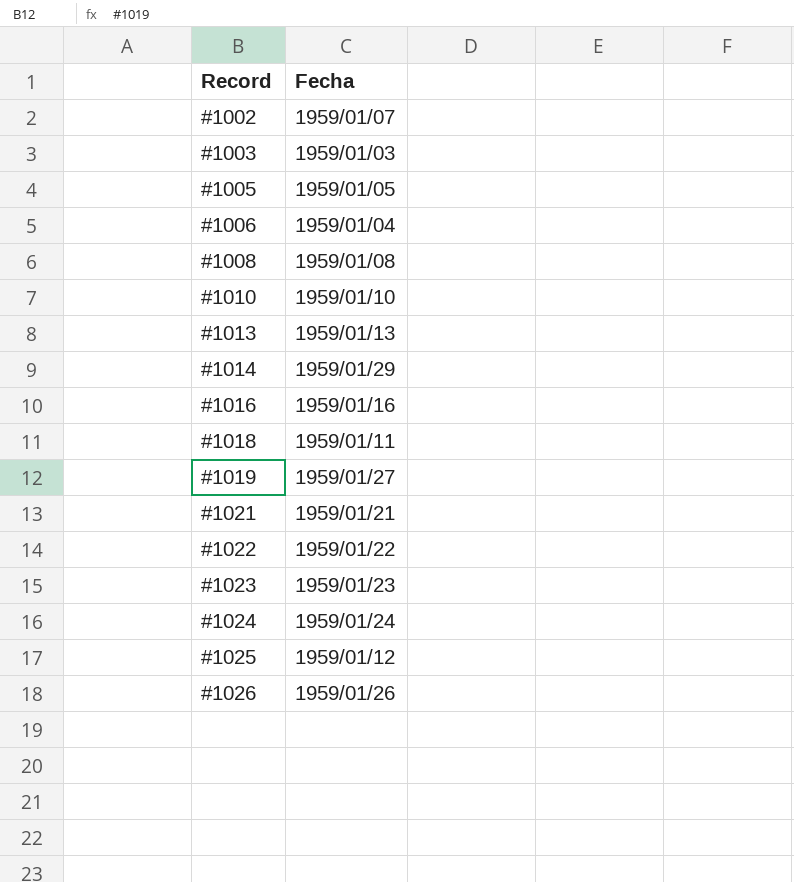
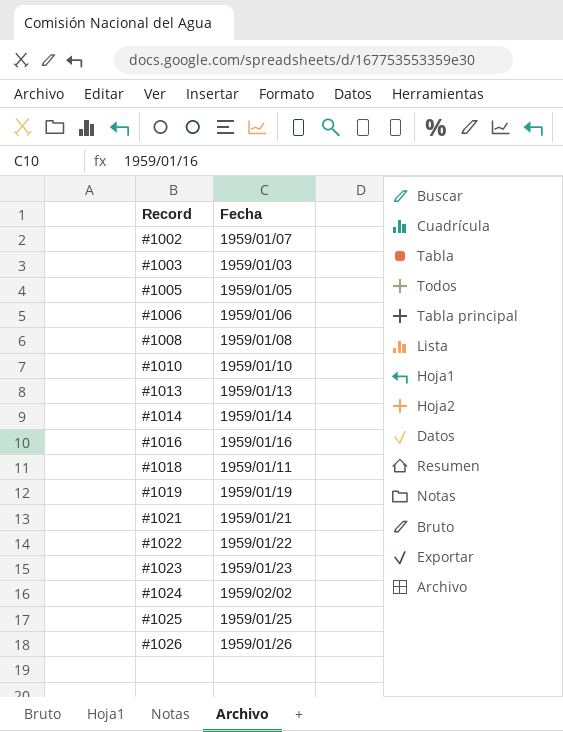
#1006 | Fecha: 1959/01/04 -> 1959/01/06
#1014 | Fecha: 1959/01/29 -> 1959/01/14
#1019 | Fecha: 1959/01/27 -> 1959/01/19
#1024 | Fecha: 1959/01/24 -> 1959/02/02
#1025 | Fecha: 1959/01/12 -> 1959/01/25

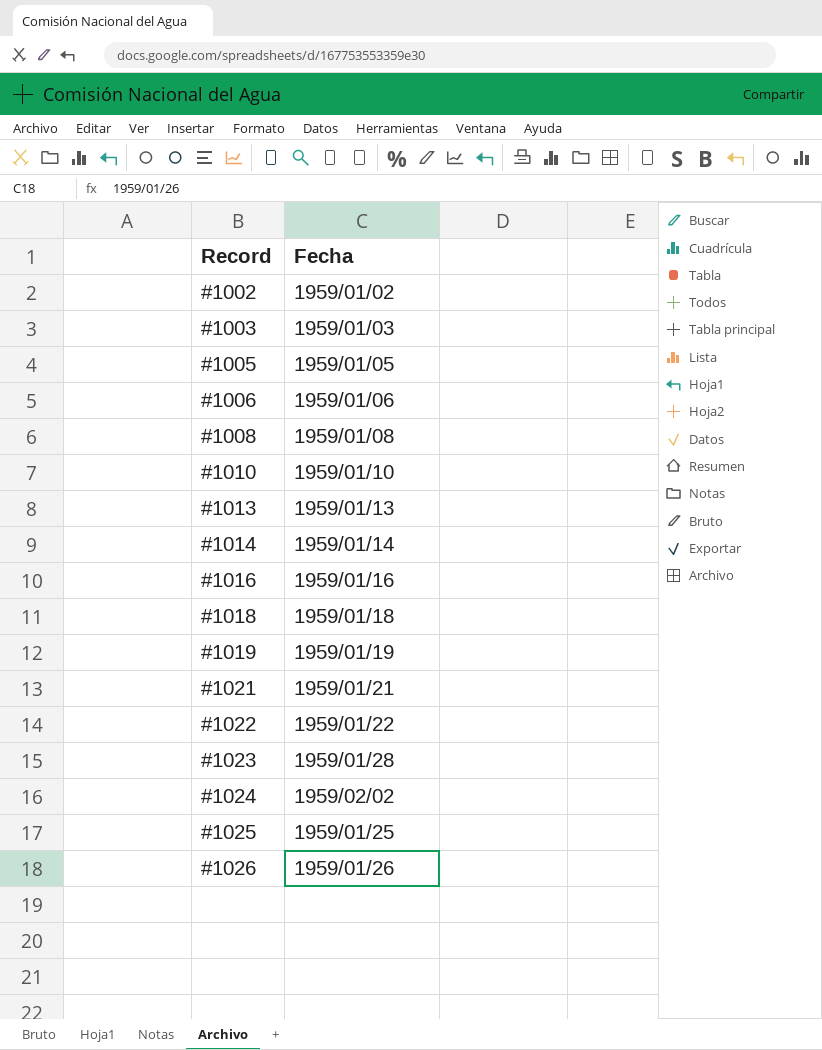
#1002 | Fecha: 1959/01/07 -> 1959/01/02
#1018 | Fecha: 1959/01/11 -> 1959/01/18
#1023 | Fecha: 1959/01/23 -> 1959/01/28

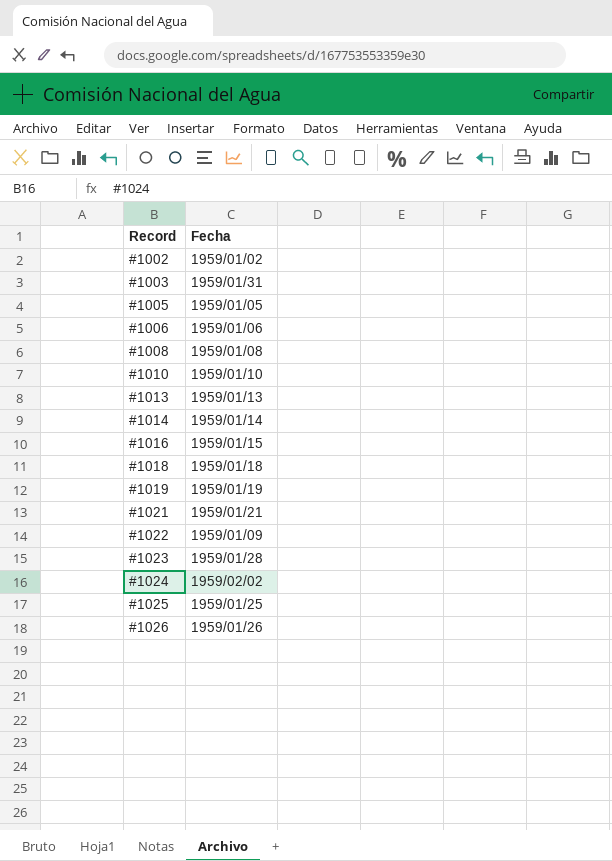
#1003 | Fecha: 1959/01/03 -> 1959/01/31
#1016 | Fecha: 1959/01/16 -> 1959/01/15
#1022 | Fecha: 1959/01/22 -> 1959/01/09

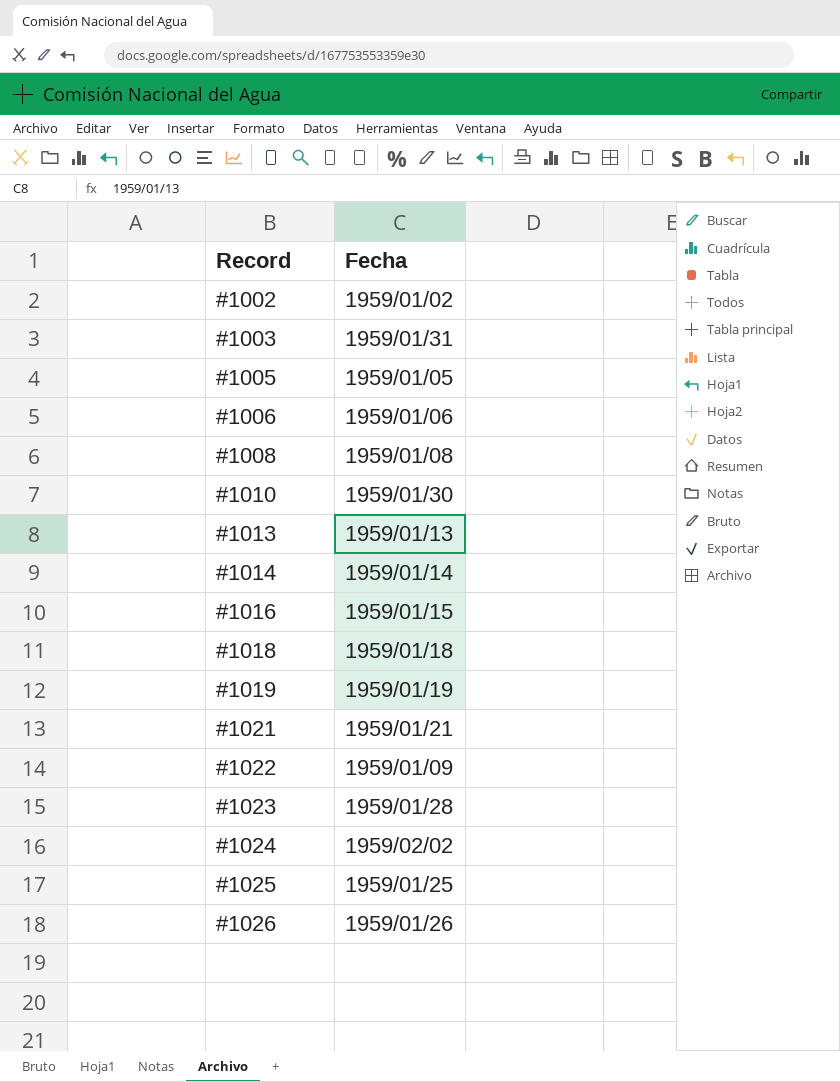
#1010 | Fecha: 1959/01/10 -> 1959/01/30

